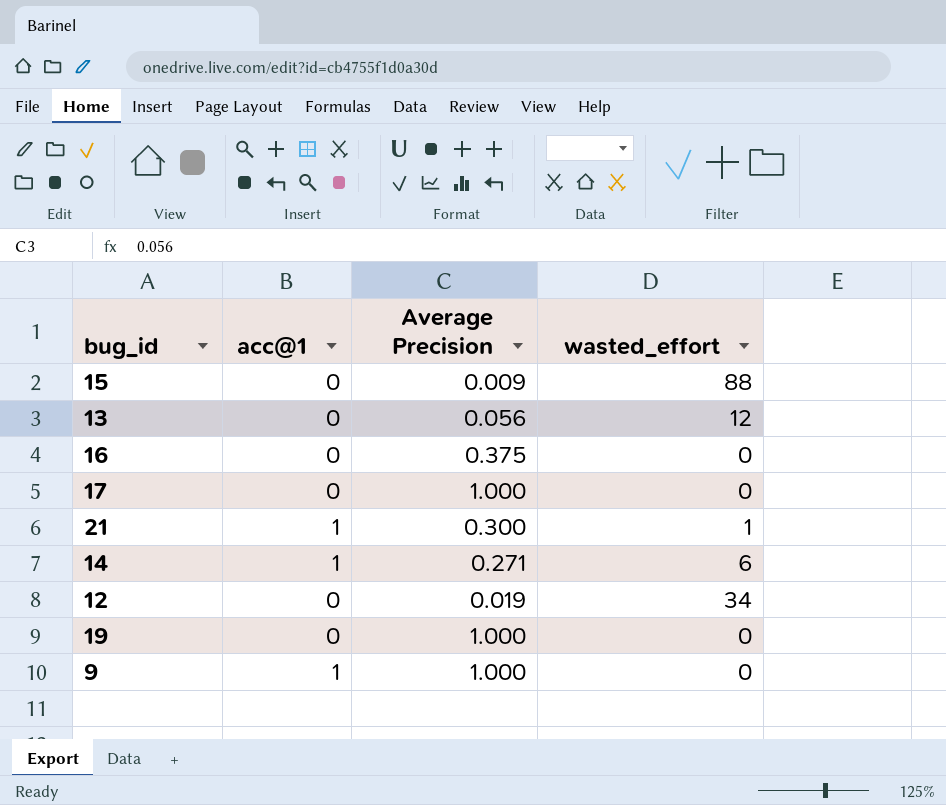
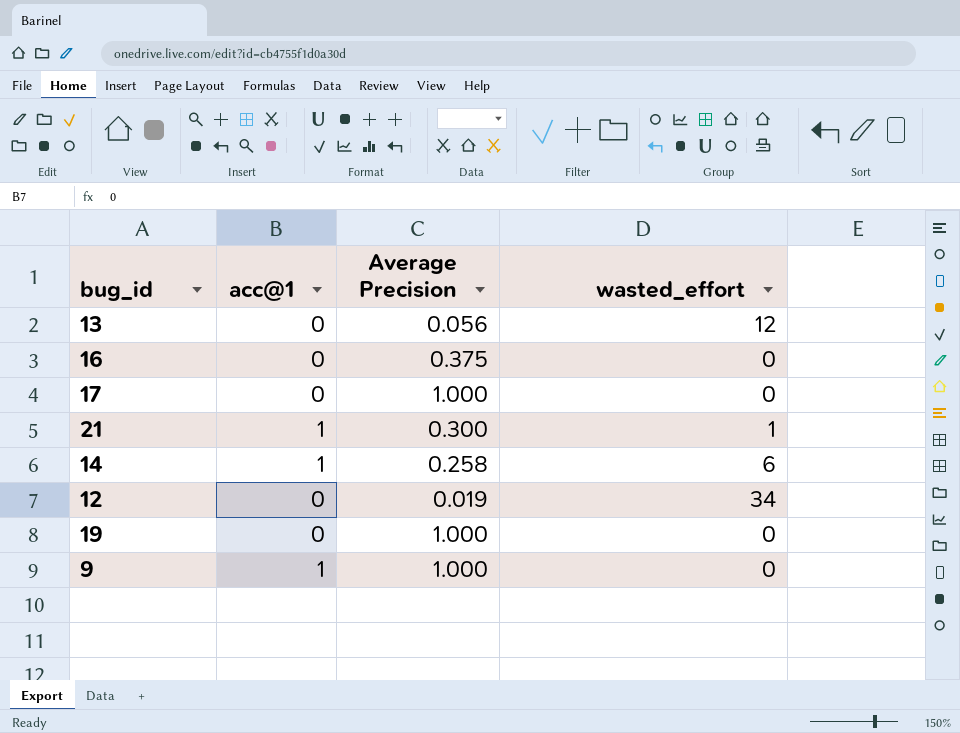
row 15: 0 | 0.009 | 88 -> none
14 | Average Precision: 0.271 -> 0.258

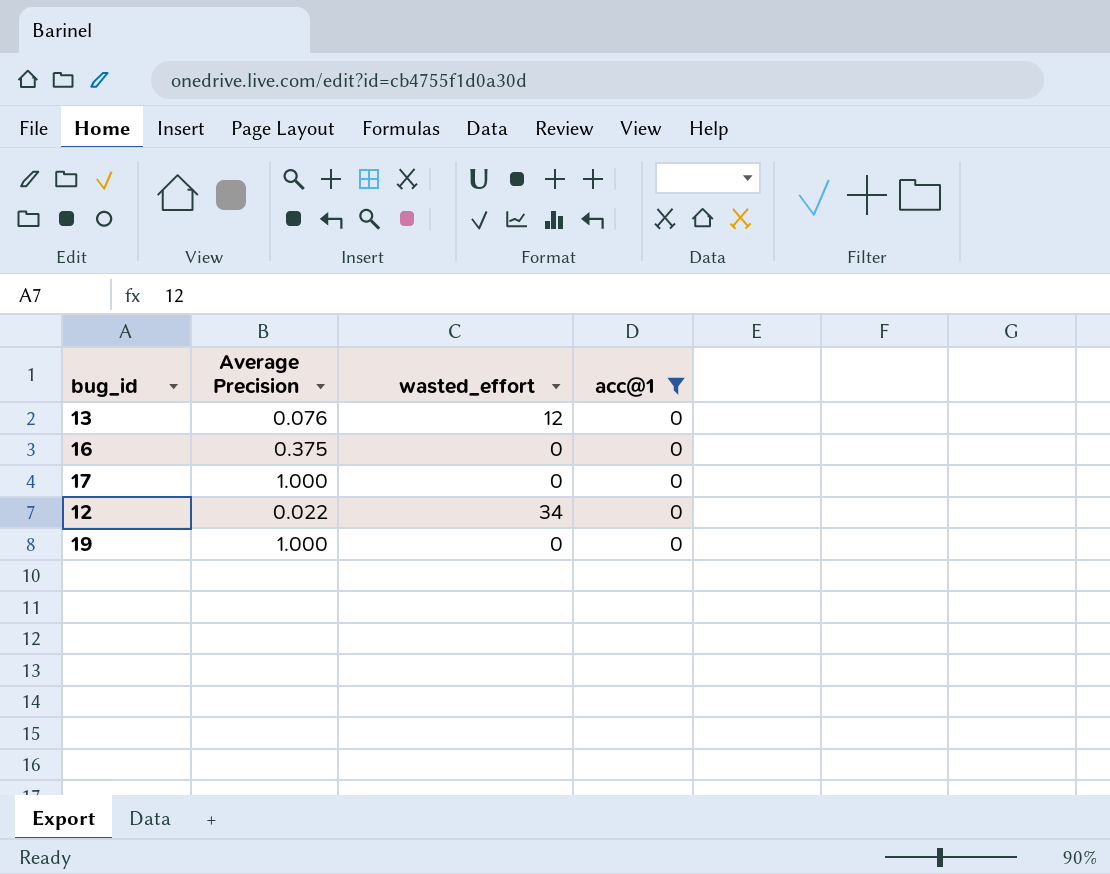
filter: none -> acc@1 = 0
column acc@1 | position: 2 -> 4
13 | Average Precision: 0.056 -> 0.076
12 | Average Precision: 0.019 -> 0.022

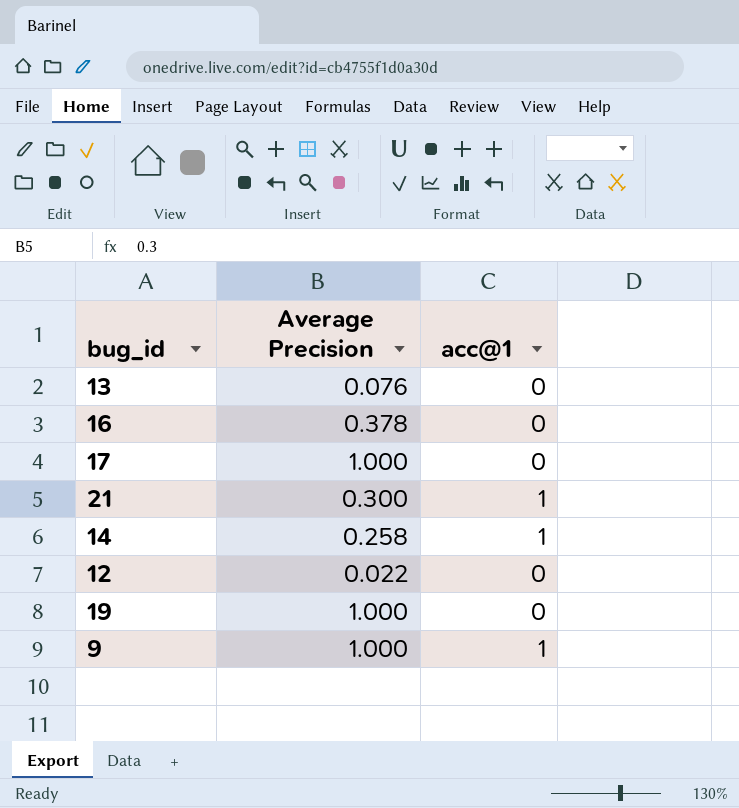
filter: acc@1 = 0 -> none
column wasted_effort | position: 3 -> none
16 | Average Precision: 0.375 -> 0.378

